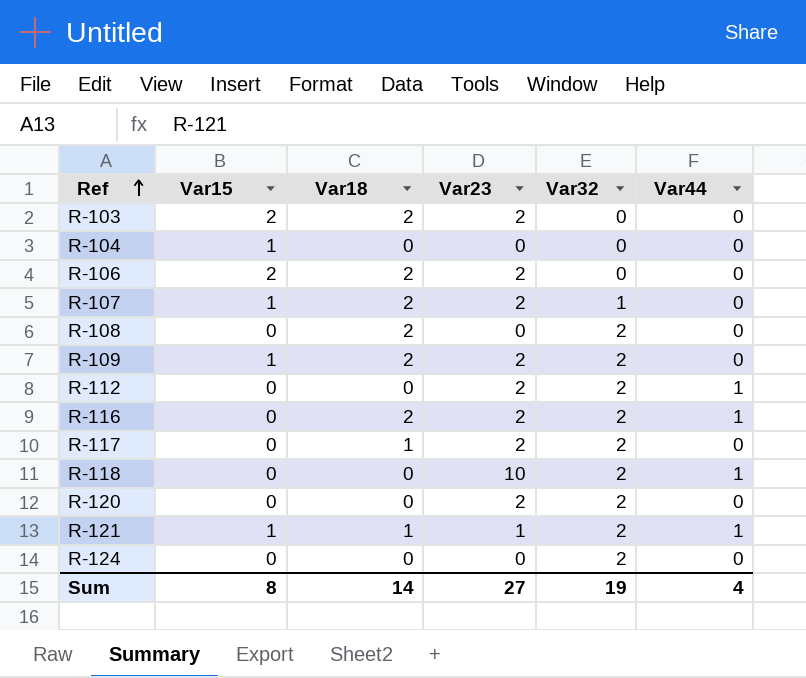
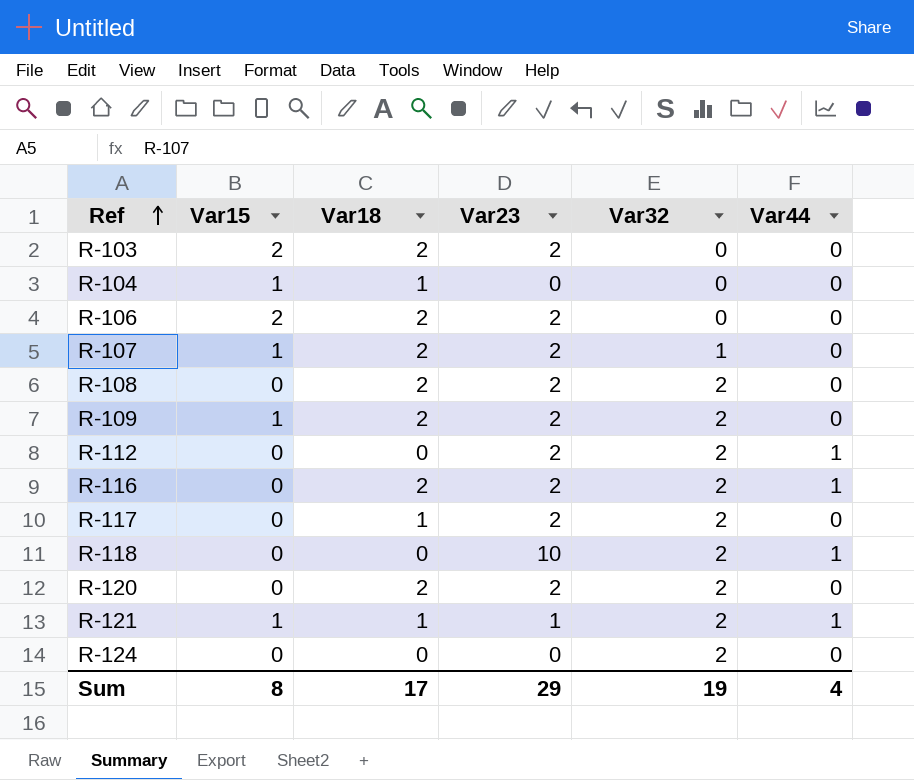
R-104 | Var18: 0 -> 1
R-108 | Var23: 0 -> 2
R-120 | Var18: 0 -> 2
Sum | Var18: 14 -> 17
Sum | Var23: 27 -> 29

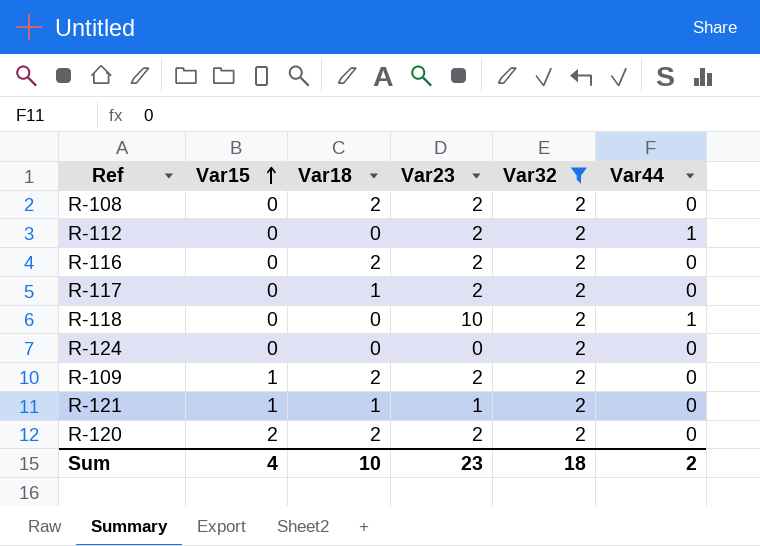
filter: none -> Var32 = 2
row order: Ref ascending -> Var15 ascending
R-116 | Var44: 1 -> 0
R-121 | Var44: 1 -> 0
R-120 | Var15: 0 -> 2
Sum | Var15: 8 -> 4
Sum | Var18: 17 -> 10
Sum | Var23: 29 -> 23
Sum | Var32: 19 -> 18
Sum | Var44: 4 -> 2

